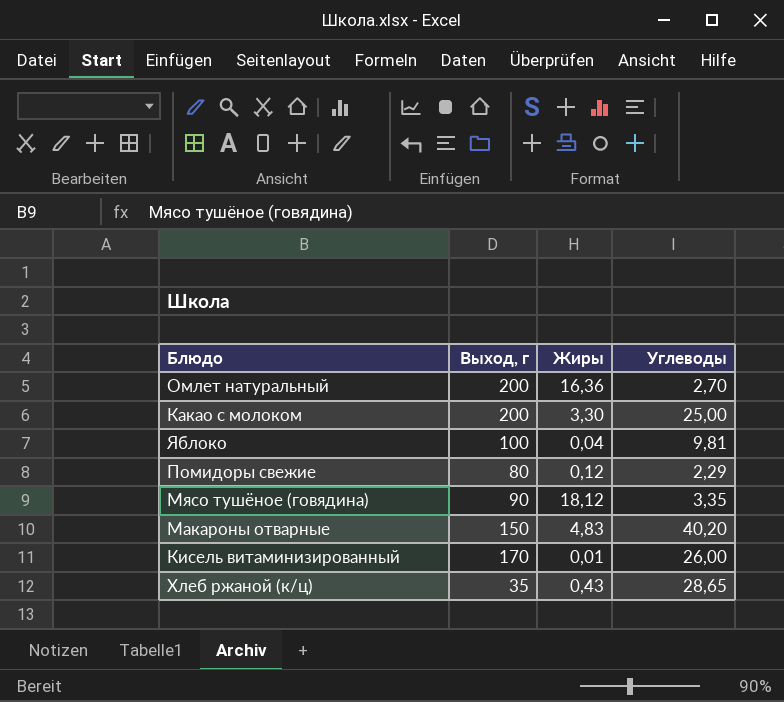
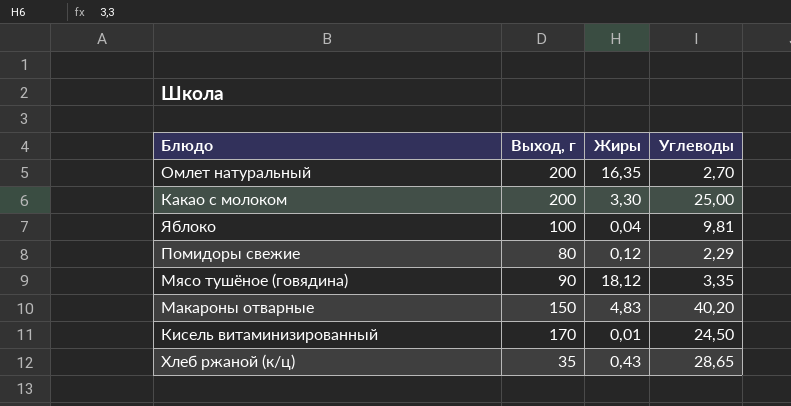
Омлет натуральный | Жиры: 16,36 -> 16,35
Кисель витаминизированный | Углеводы: 26,00 -> 24,50

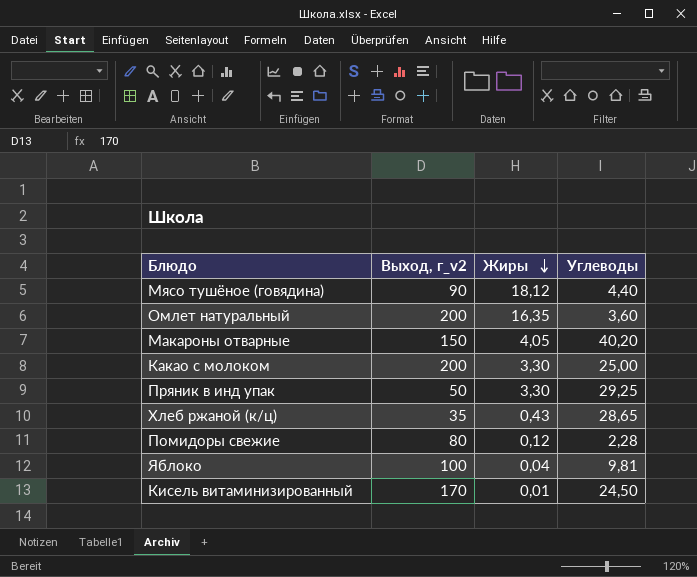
row order: none -> Жиры descending
column name: Выход, г -> Выход, г_v2
Мясо тушёное (говядина) | Углеводы: 3,35 -> 4,40
Омлет натуральный | Углеводы: 2,70 -> 3,60
Макароны отварные | Жиры: 4,83 -> 4,05
row Пряник в инд упак: none -> 50 | 3,30 | 29,25
Помидоры свежие | Углеводы: 2,29 -> 2,28

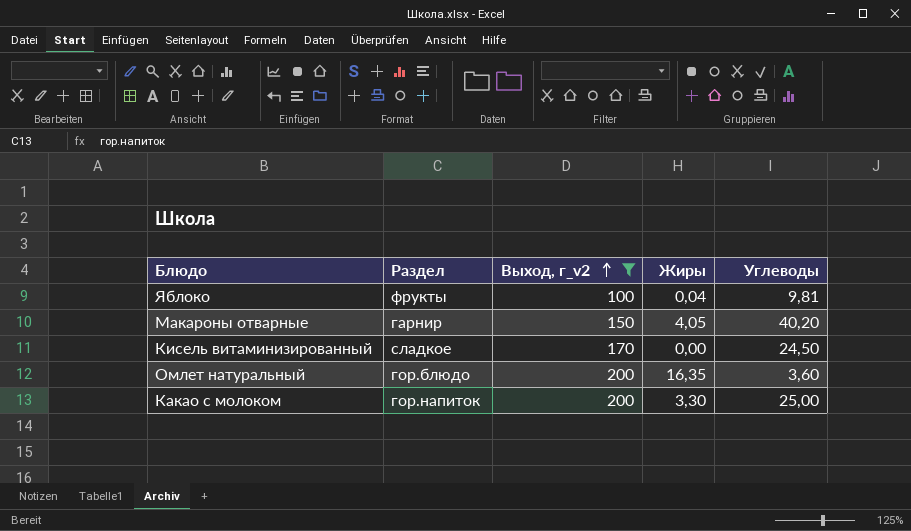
filter: none -> Выход, г_v2 >= 100
row order: Жиры descending -> Выход, г_v2 ascending
column Раздел | position: none -> 2
Кисель витаминизированный | Жиры: 0,01 -> 0,00

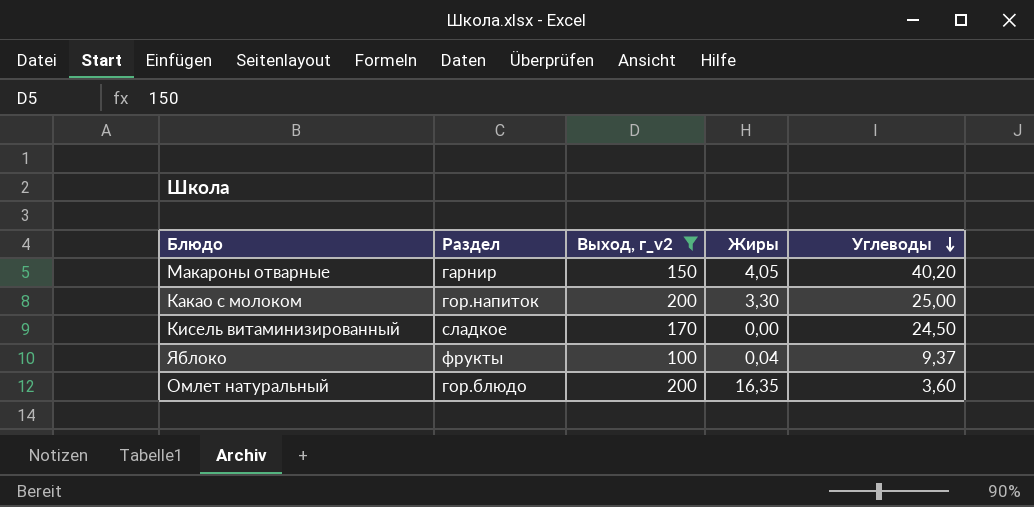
row order: Выход, г_v2 ascending -> Углеводы descending
Яблоко | Углеводы: 9,81 -> 9,37

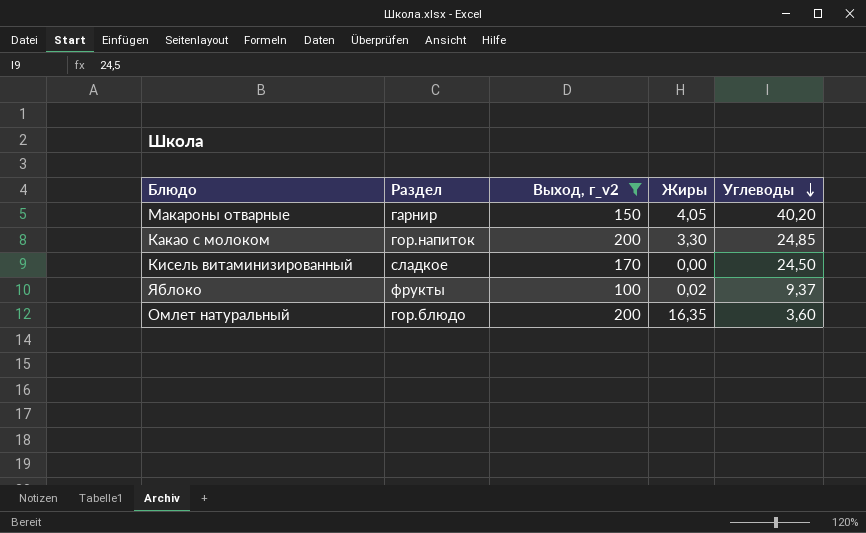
Какао с молоком | Углеводы: 25,00 -> 24,85
Яблоко | Жиры: 0,04 -> 0,02

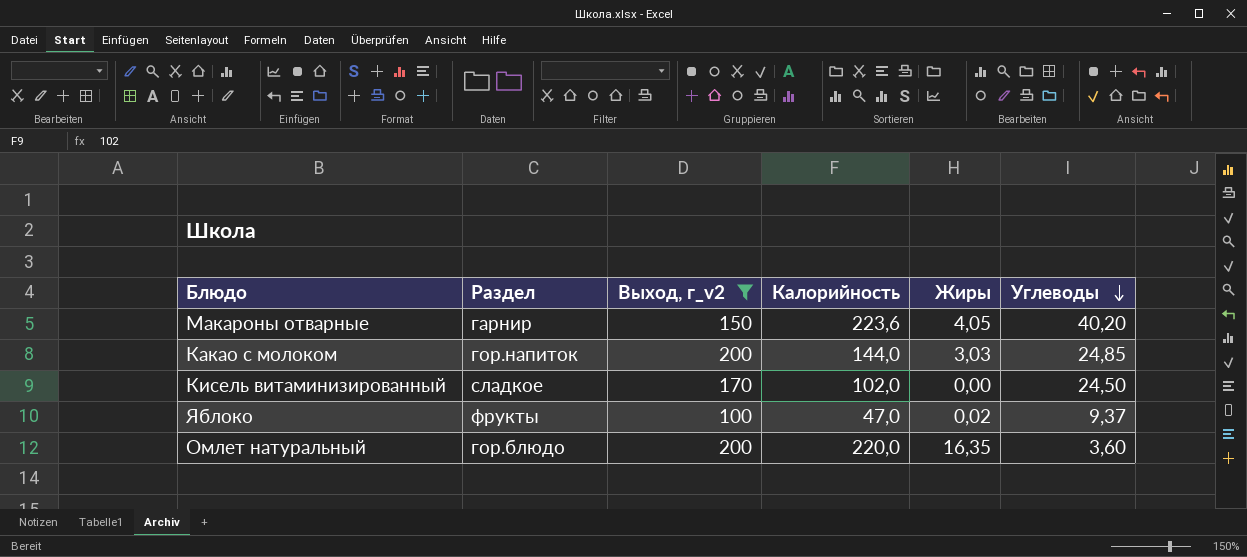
column Калорийность | position: none -> 4
Какао с молоком | Жиры: 3,30 -> 3,03

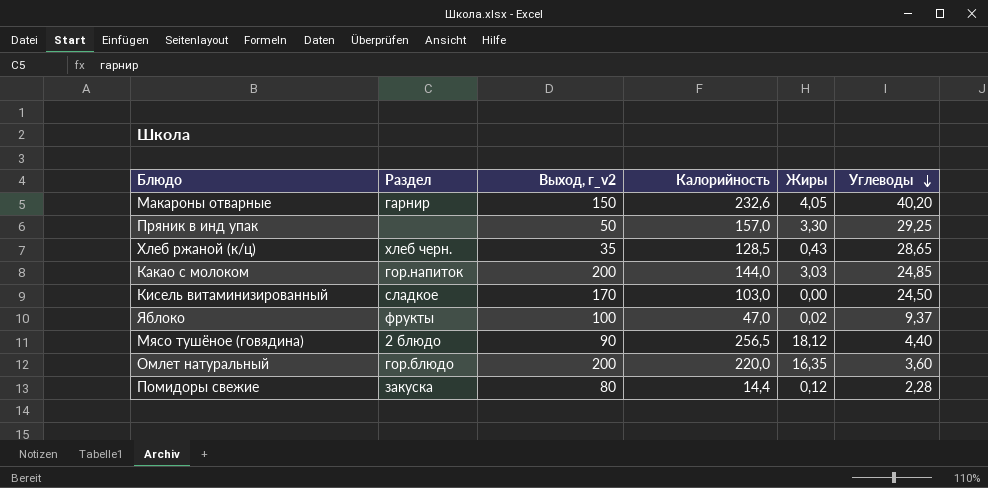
filter: Выход, г_v2 >= 100 -> none
Макароны отварные | Калорийность: 223,6 -> 232,6
Кисель витаминизированный | Калорийность: 102,0 -> 103,0

